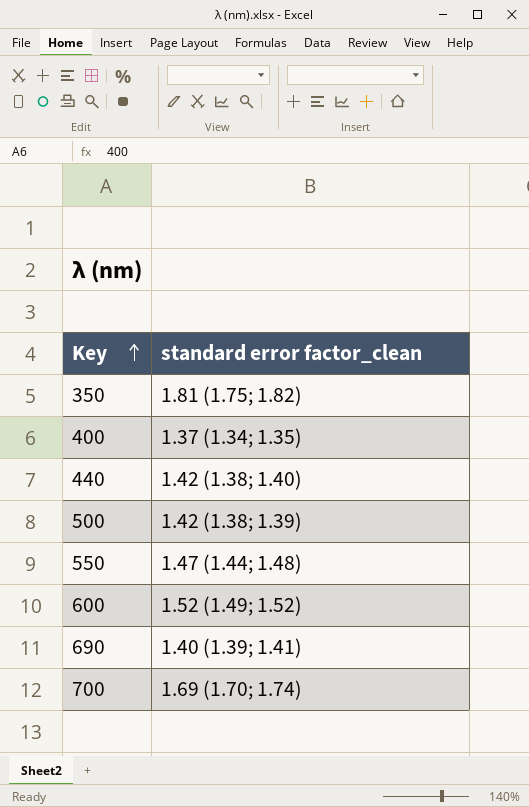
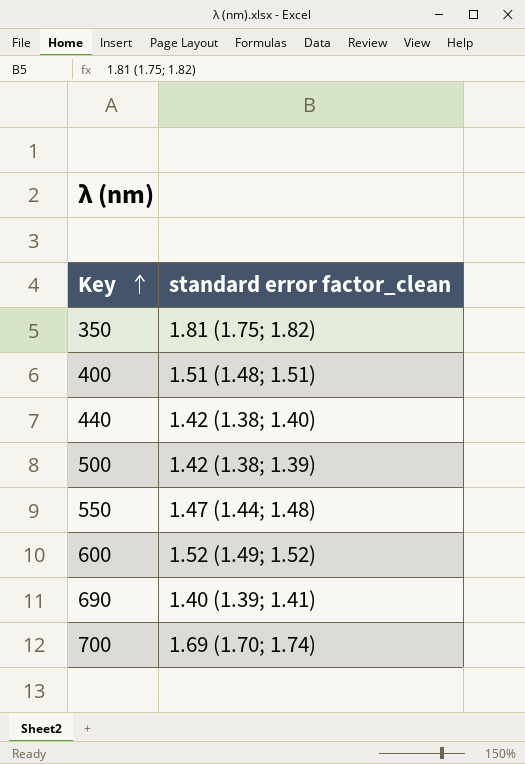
400 | standard error factor_clean: 1.37 (1.34; 1.35) -> 1.51 (1.48; 1.51)

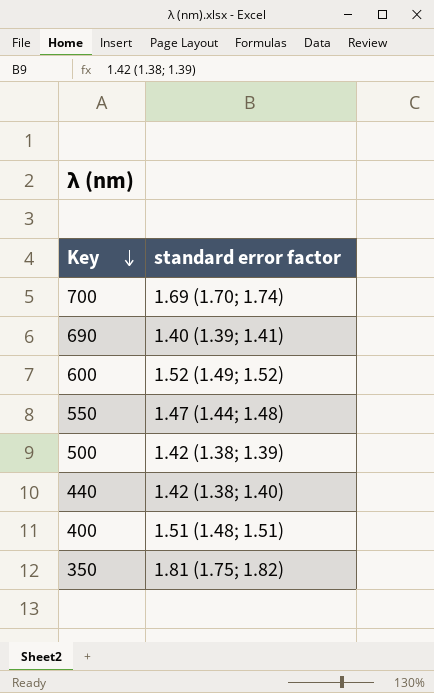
row order: Key ascending -> Key descending
column name: standard error factor_clean -> standard error factor

